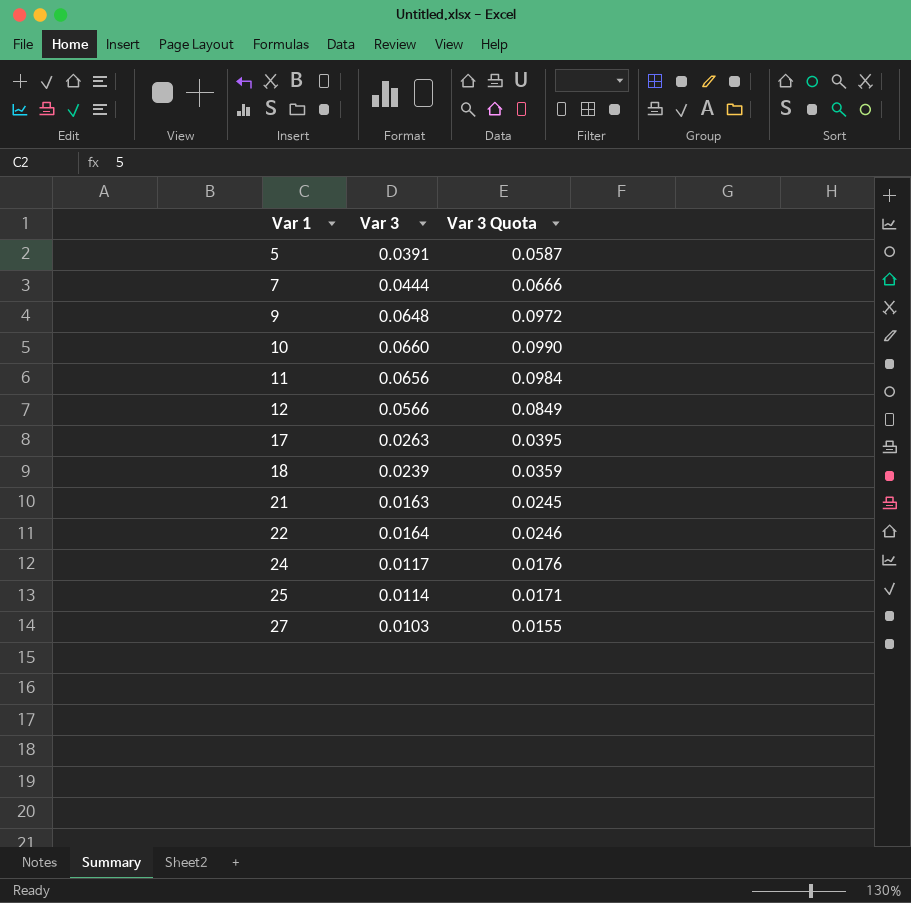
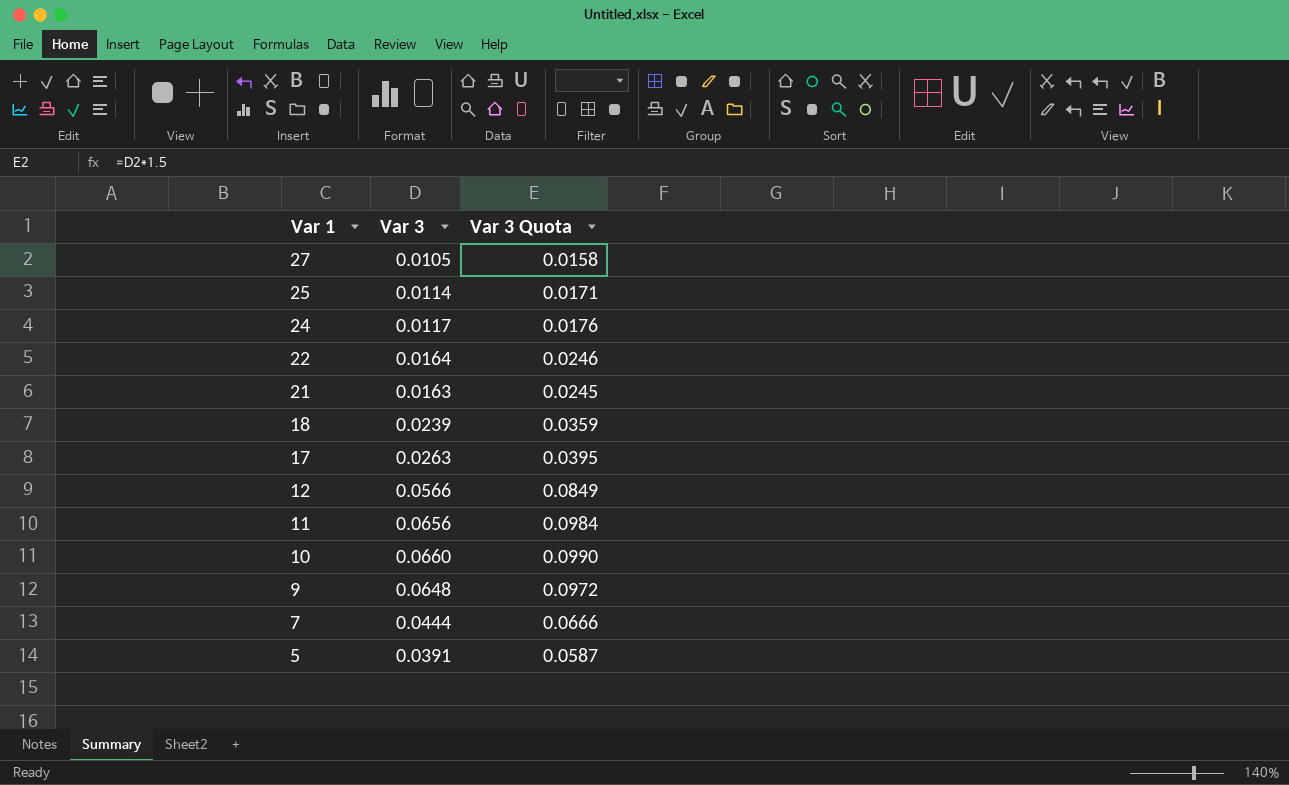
row order: Var 1 ascending -> Var 1 descending
27 | Var 3: 0.0103 -> 0.0105
27 | Var 3 Quota: 0.0155 -> 0.0158

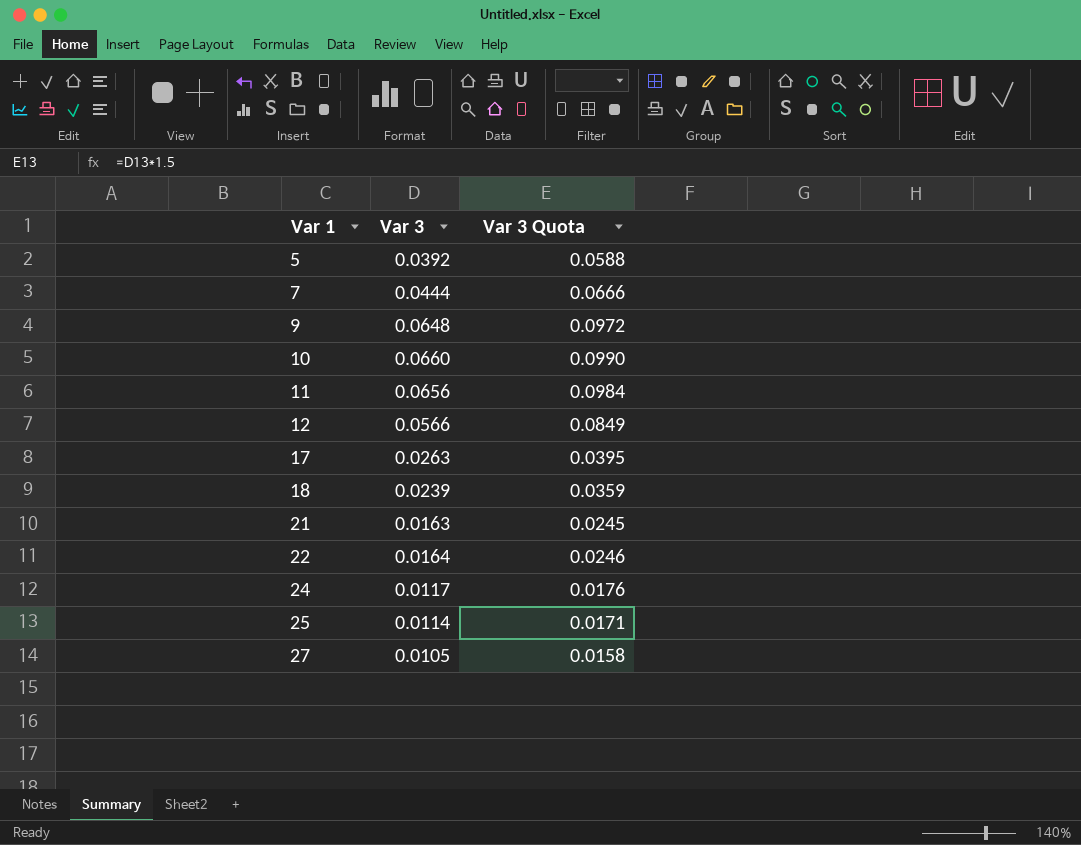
row order: Var 1 descending -> Var 1 ascending
5 | Var 3: 0.0391 -> 0.0392
5 | Var 3 Quota: 0.0587 -> 0.0588

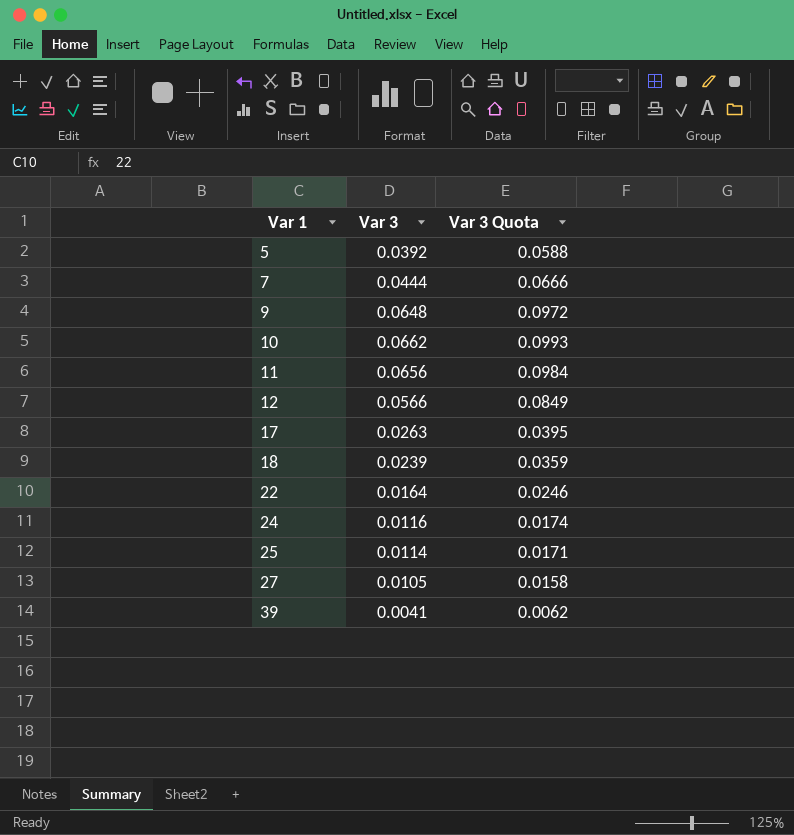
row 21: 0.0163 | 0.0245 -> none
10 | Var 3: 0.0660 -> 0.0662
10 | Var 3 Quota: 0.0990 -> 0.0993
24 | Var 3: 0.0117 -> 0.0116
24 | Var 3 Quota: 0.0176 -> 0.0174
row 39: none -> 0.0041 | 0.0062

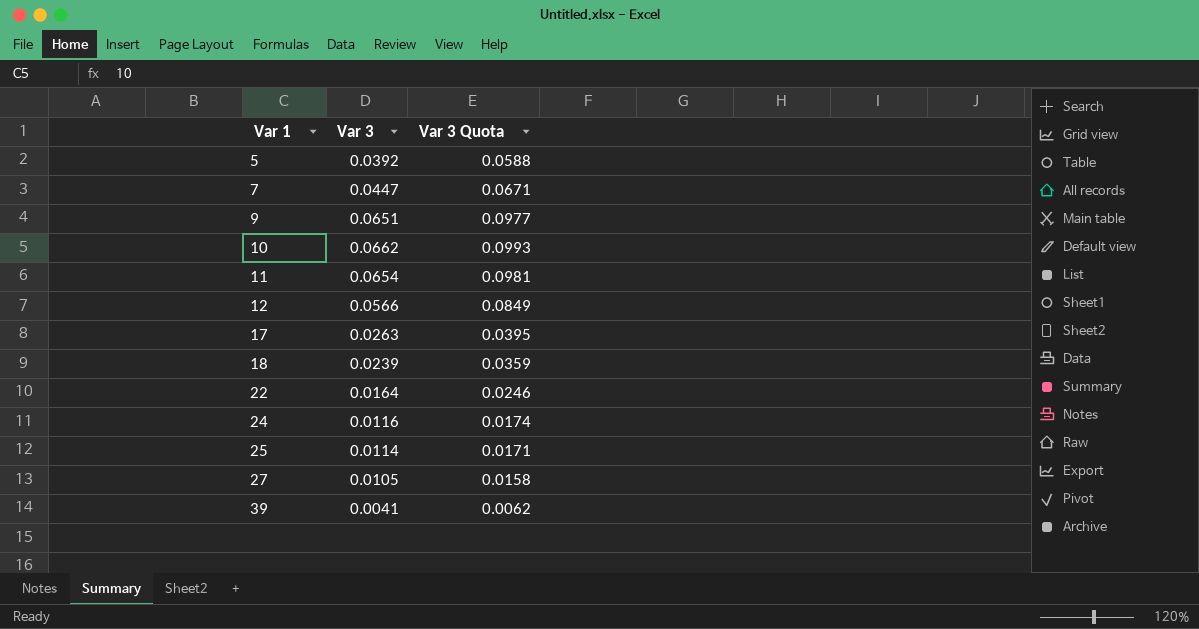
7 | Var 3: 0.0444 -> 0.0447
7 | Var 3 Quota: 0.0666 -> 0.0671
9 | Var 3: 0.0648 -> 0.0651
9 | Var 3 Quota: 0.0972 -> 0.0977
11 | Var 3: 0.0656 -> 0.0654
11 | Var 3 Quota: 0.0984 -> 0.0981

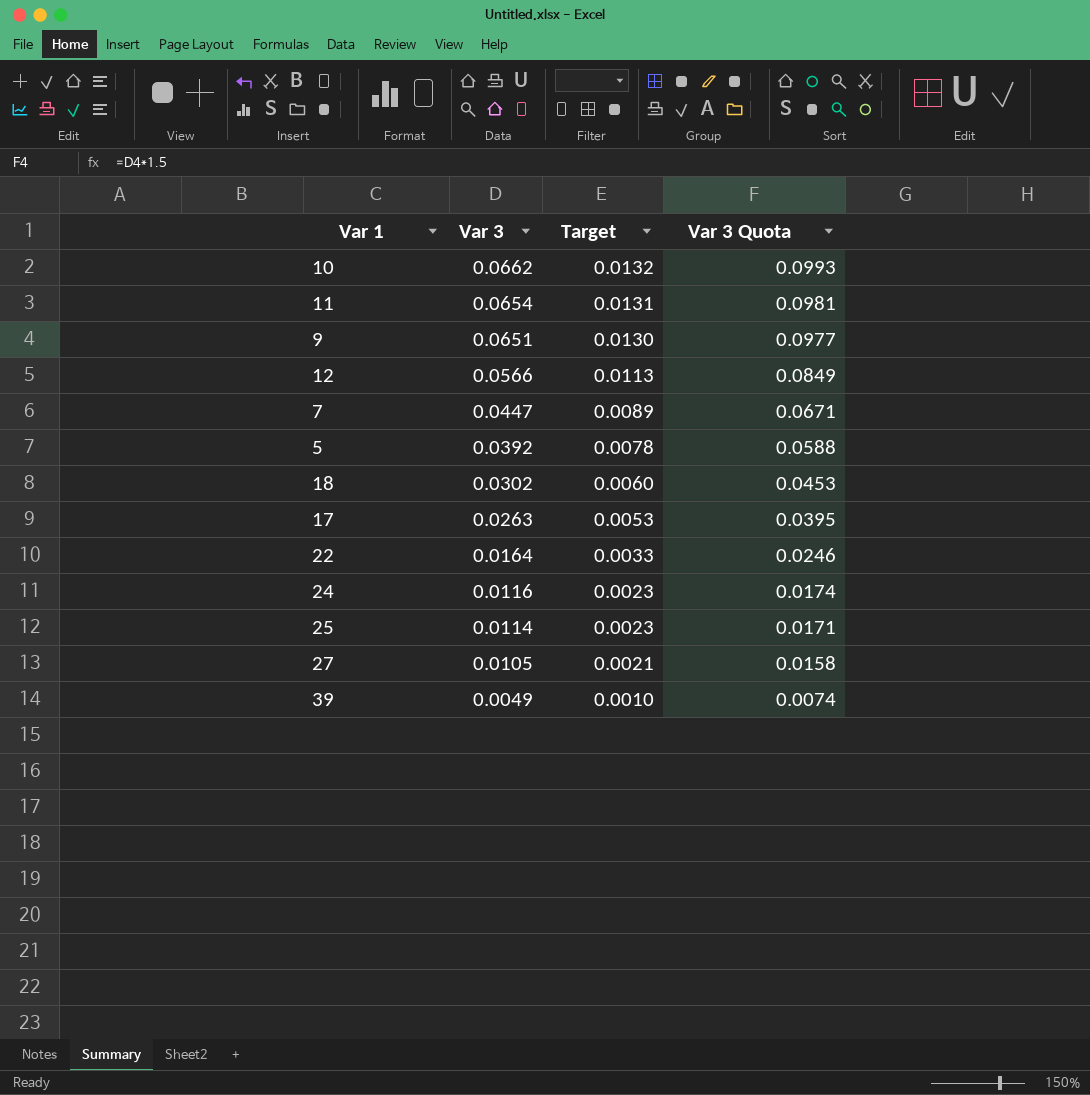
row order: Var 1 ascending -> Var 3 descending
column Target | formula: none -> [Var 3] * 0.2
18 | Var 3: 0.0239 -> 0.0302
18 | Var 3 Quota: 0.0359 -> 0.0453
39 | Var 3: 0.0041 -> 0.0049
39 | Var 3 Quota: 0.0062 -> 0.0074

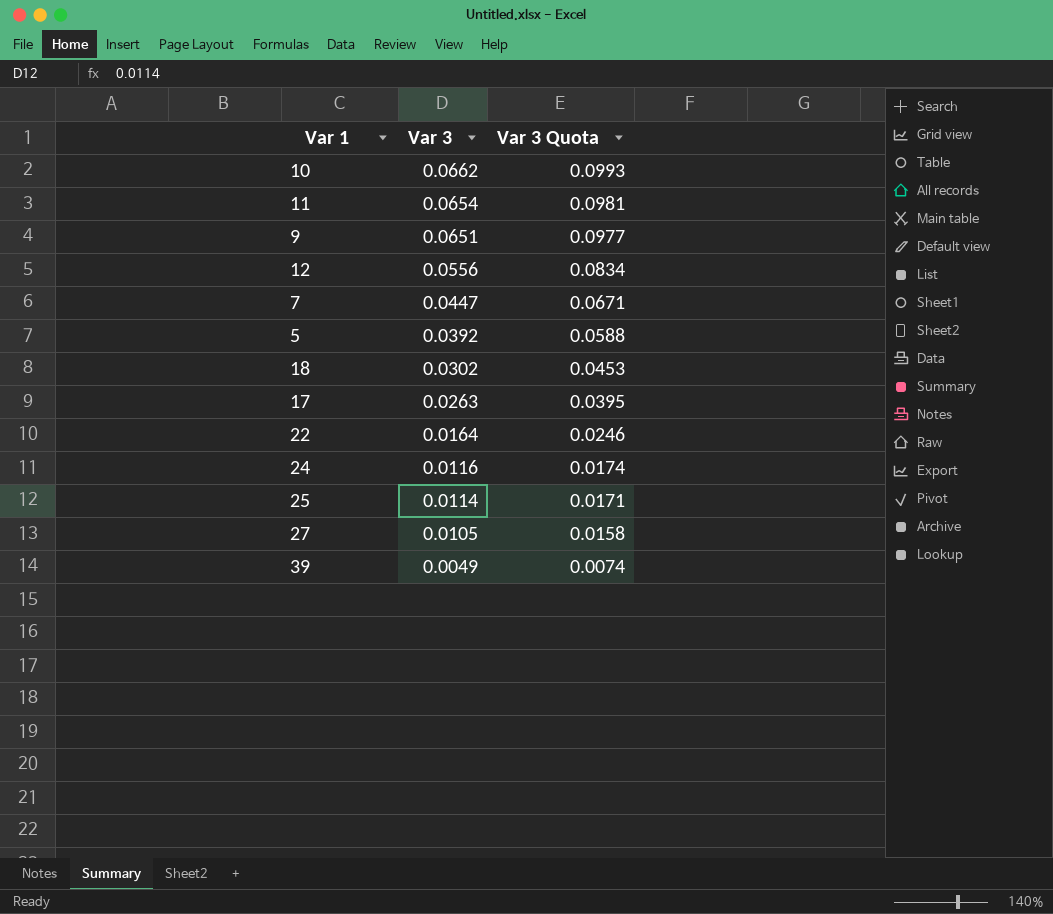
column Target | formula: [Var 3] * 0.2 -> none
12 | Var 3: 0.0566 -> 0.0556
12 | Var 3 Quota: 0.0849 -> 0.0834

